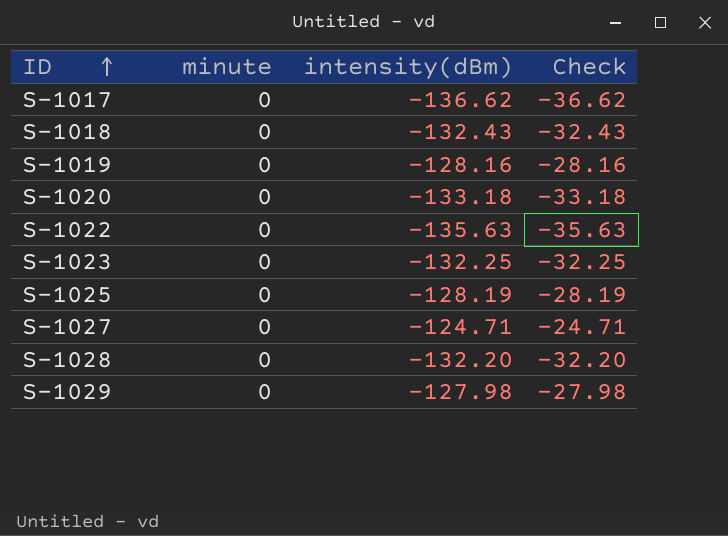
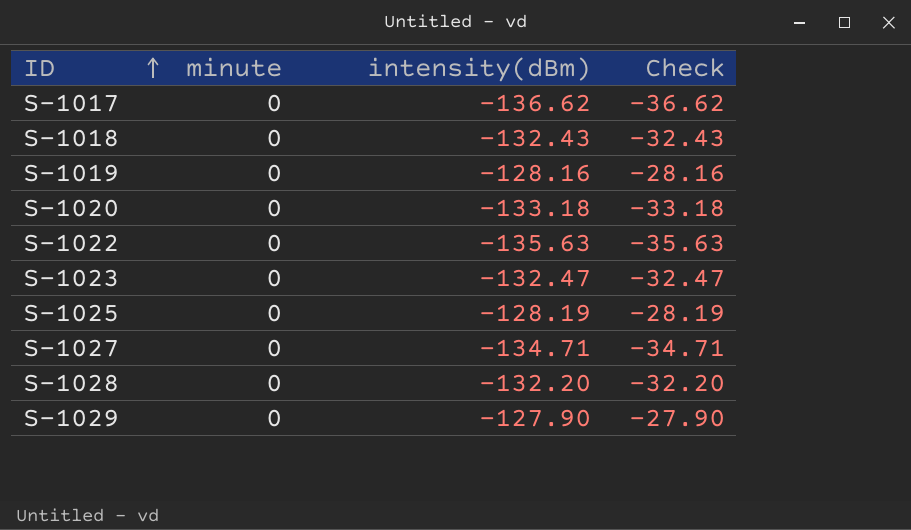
S-1023 | intensity(dBm): -132.25 -> -132.47
S-1023 | Check: -32.25 -> -32.47
S-1027 | intensity(dBm): -124.71 -> -134.71
S-1027 | Check: -24.71 -> -34.71
S-1029 | intensity(dBm): -127.98 -> -127.90
S-1029 | Check: -27.98 -> -27.90

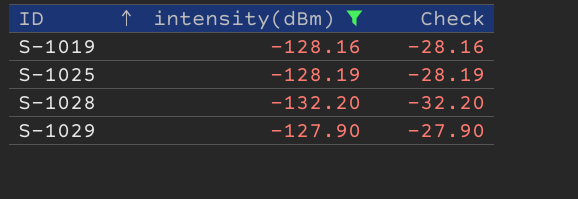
filter: none -> intensity(dBm) >= -132.20
column minute | position: 2 -> none

